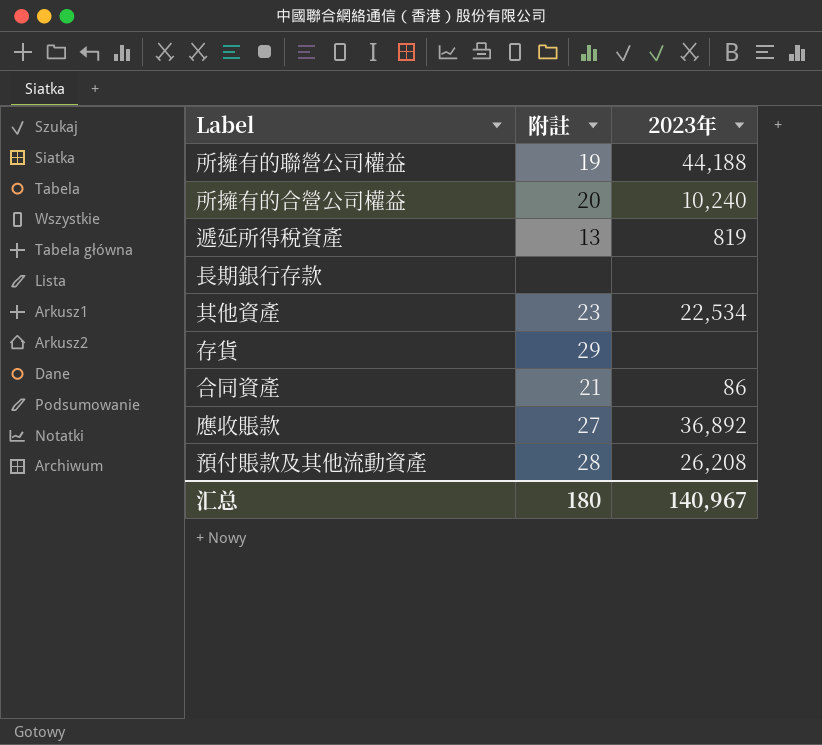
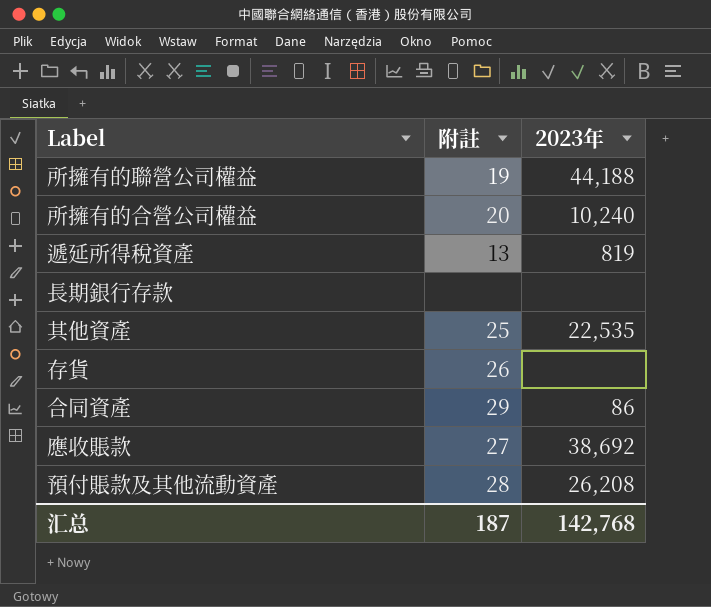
其他資產 | 附註: 23 -> 25
其他資產 | 2023年: 22,534 -> 22,535
存貨 | 附註: 29 -> 26
合同資產 | 附註: 21 -> 29
應收賬款 | 2023年: 36,892 -> 38,692
汇总 | 附註: 180 -> 187
汇总 | 2023年: 140,967 -> 142,768

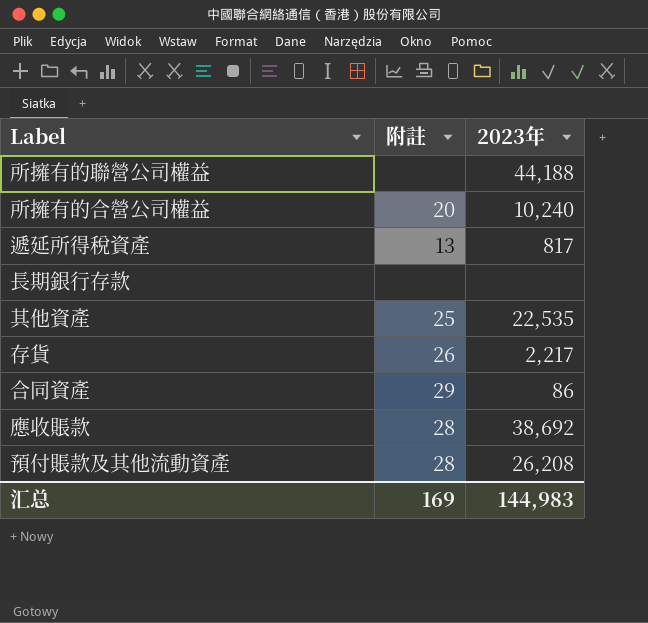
所擁有的聯營公司權益 | 附註: 19 -> none
遞延所得稅資產 | 2023年: 819 -> 817
存貨 | 2023年: none -> 2,217
應收賬款 | 附註: 27 -> 28
汇总 | 附註: 187 -> 169
汇总 | 2023年: 142,768 -> 144,983

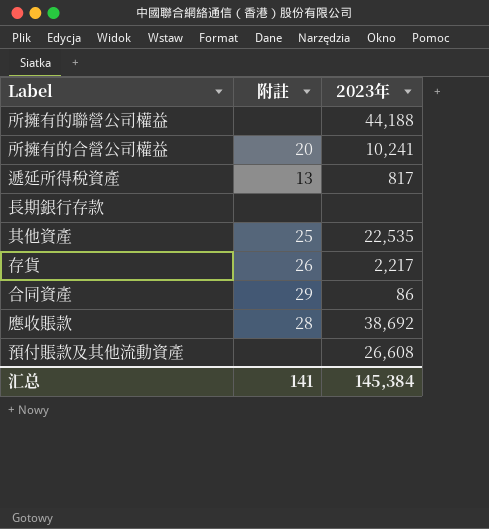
所擁有的合營公司權益 | 2023年: 10,240 -> 10,241
預付賬款及其他流動資產 | 附註: 28 -> none
預付賬款及其他流動資產 | 2023年: 26,208 -> 26,608
汇总 | 附註: 169 -> 141
汇总 | 2023年: 144,983 -> 145,384

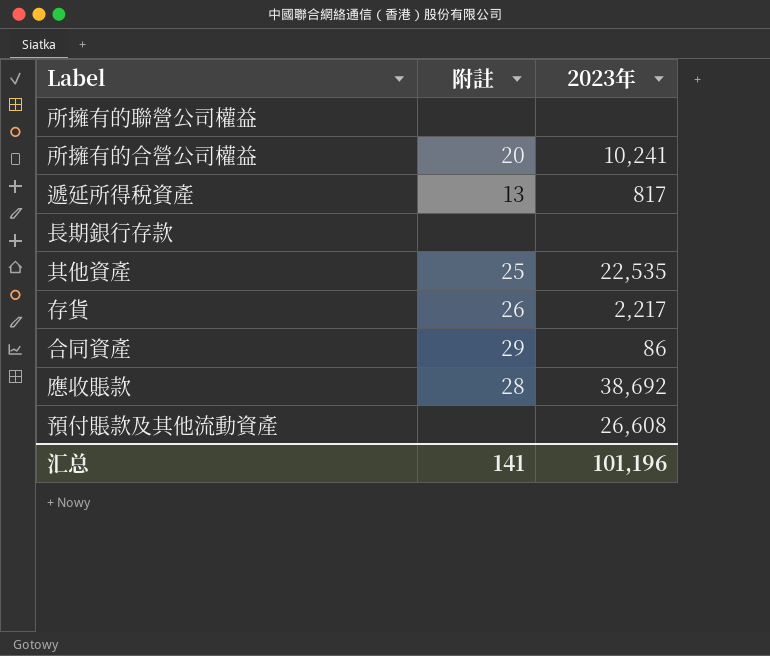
所擁有的聯營公司權益 | 2023年: 44,188 -> none
汇总 | 2023年: 145,384 -> 101,196

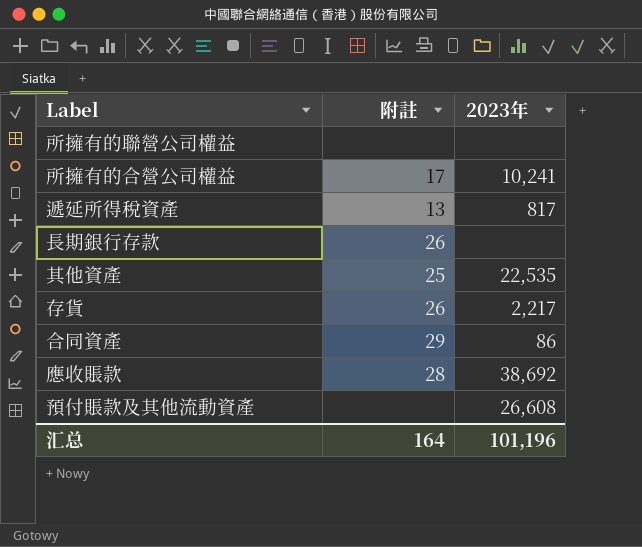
所擁有的合營公司權益 | 附註: 20 -> 17
長期銀行存款 | 附註: none -> 26
汇总 | 附註: 141 -> 164

